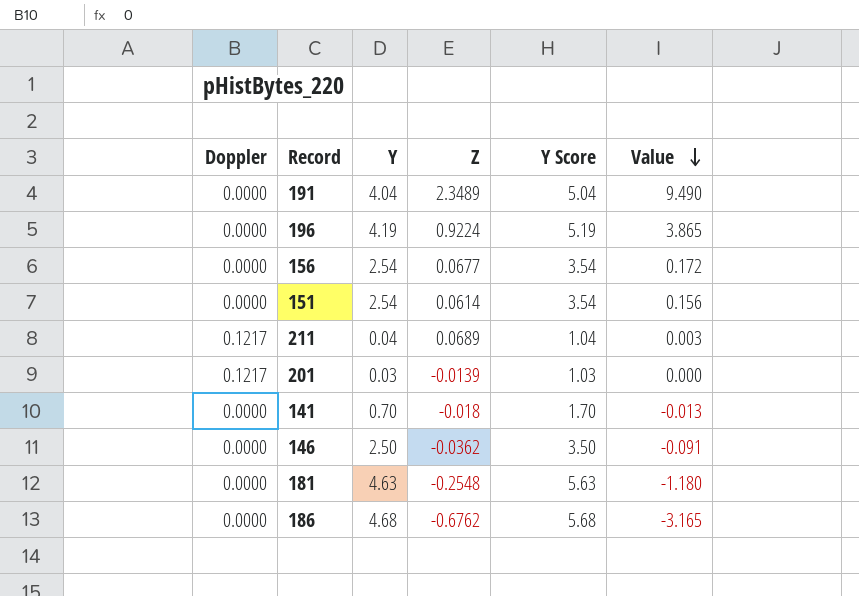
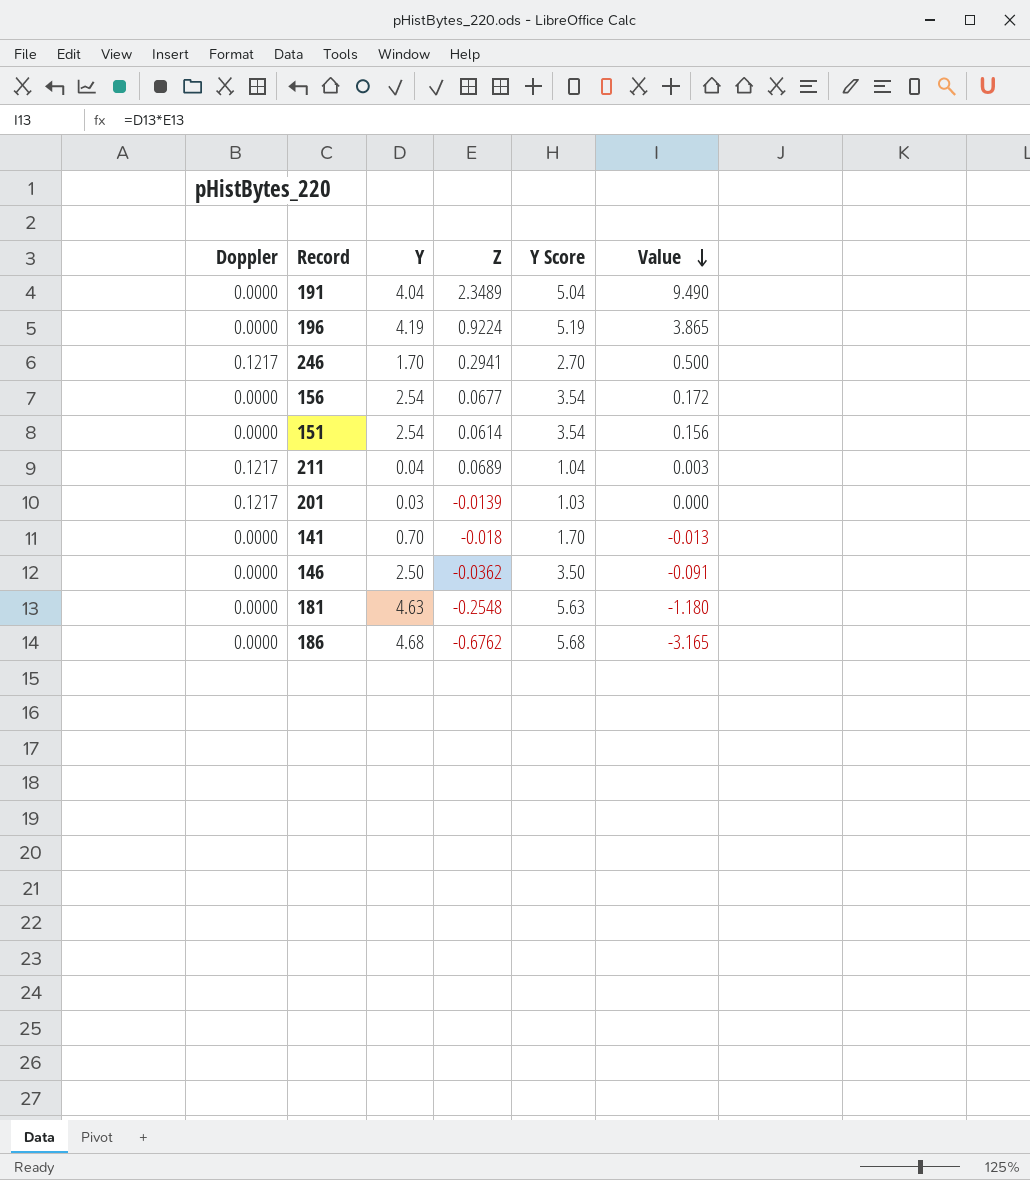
row 246: none -> 0.1217 | 1.70 | 0.2941 | 2.70 | 0.500

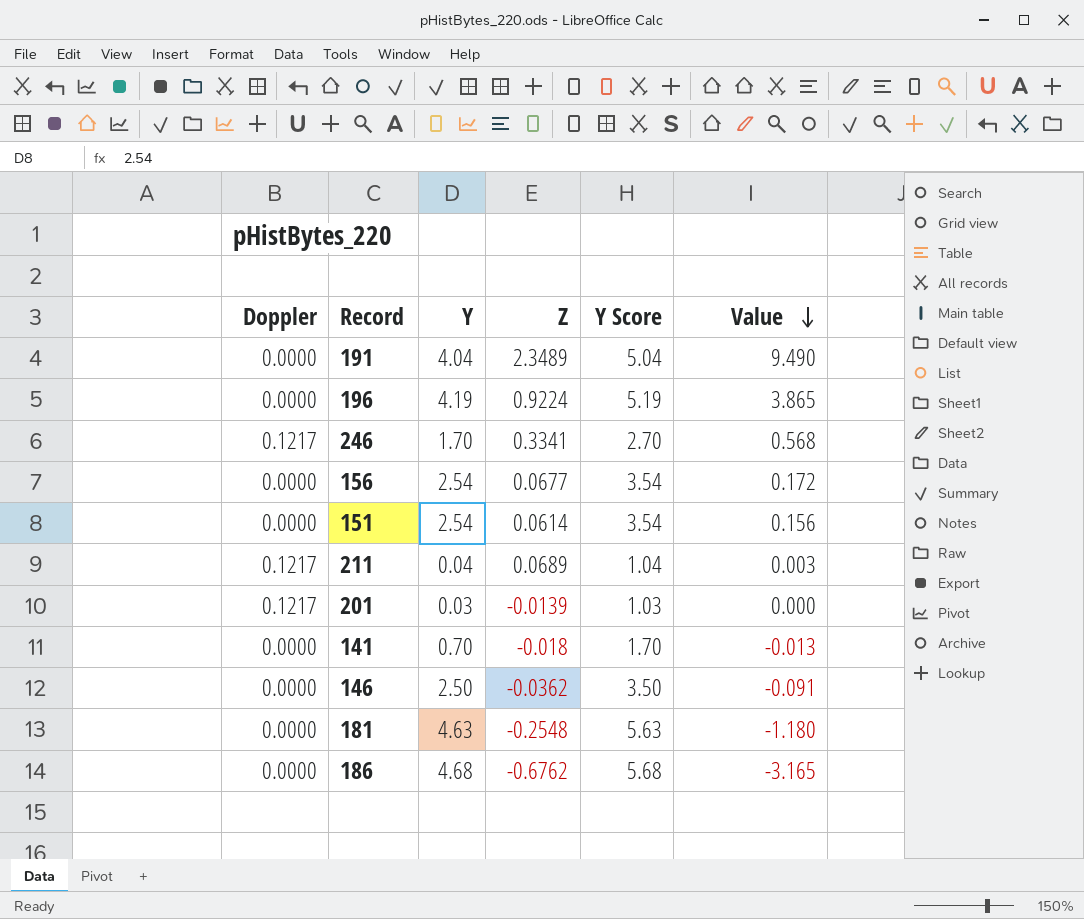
246 | Z: 0.2941 -> 0.3341
246 | Value: 0.500 -> 0.568

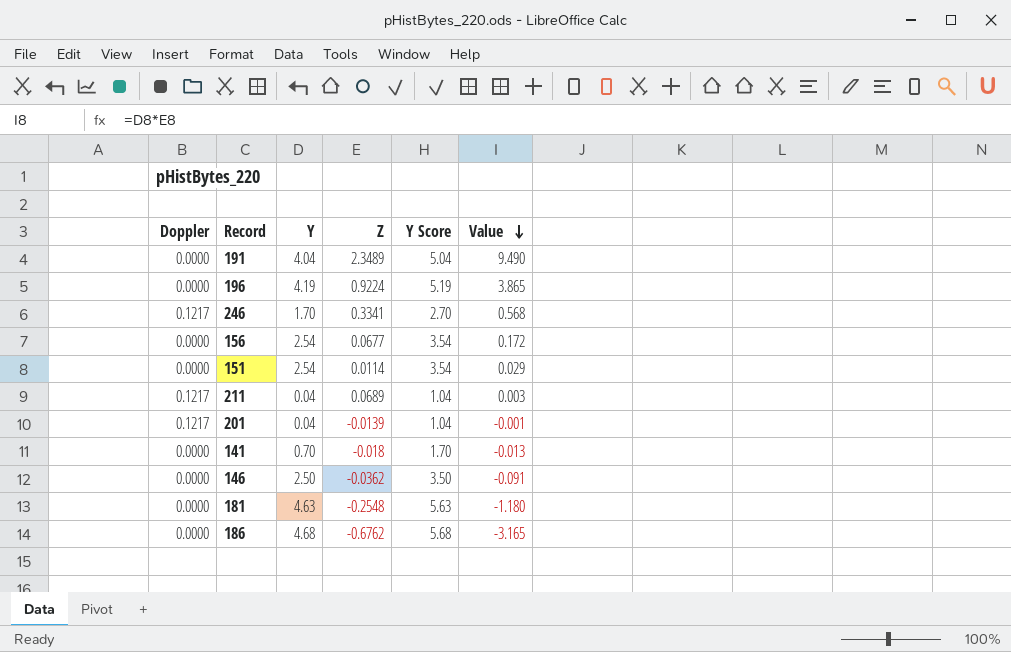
151 | Z: 0.0614 -> 0.0114
151 | Value: 0.156 -> 0.029
201 | Y: 0.03 -> 0.04
201 | Y Score: 1.03 -> 1.04
201 | Value: 0.000 -> -0.001

